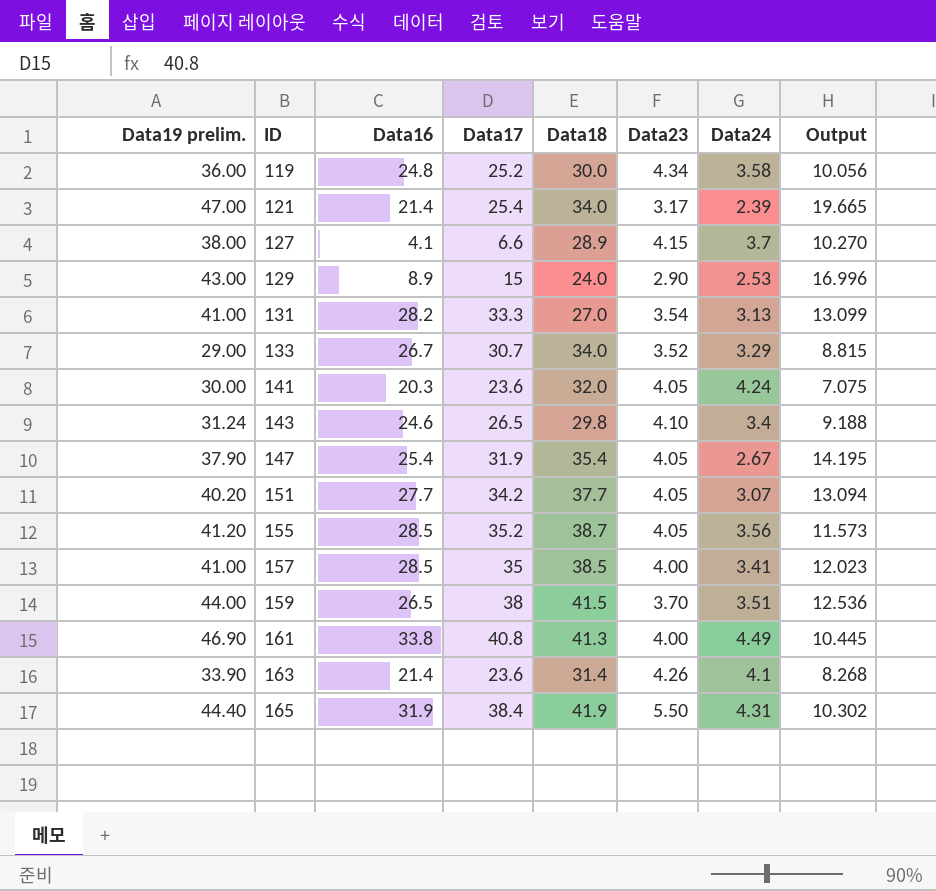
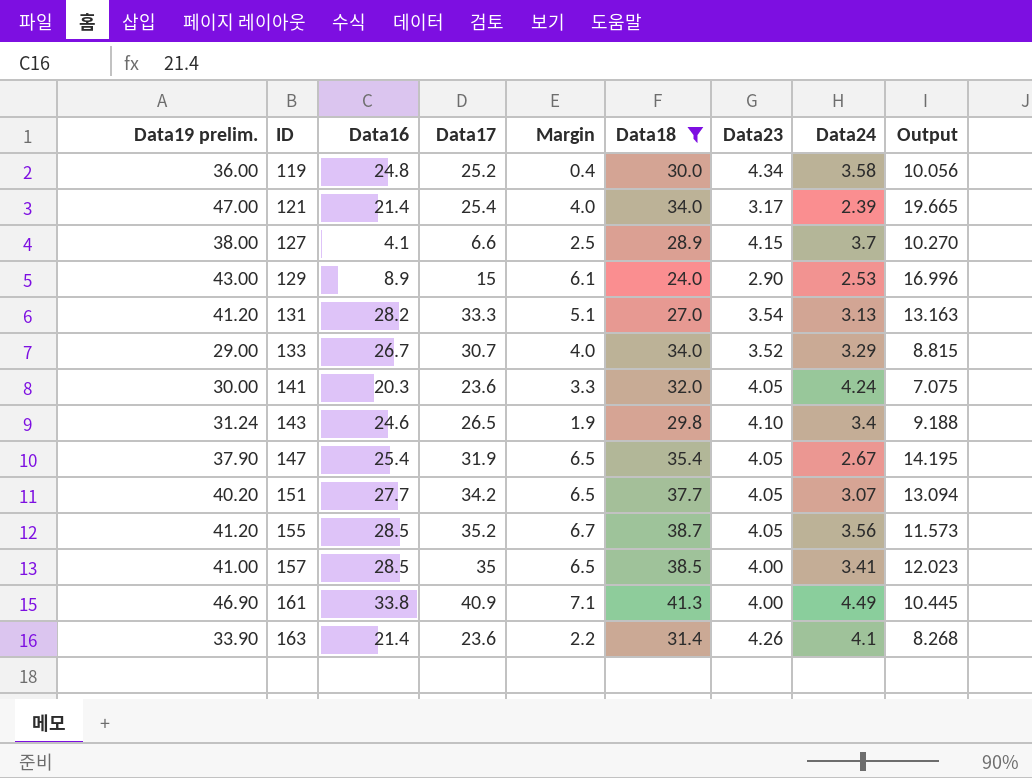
filter: none -> Data18 <= 41.3
column Margin | formula: none -> [Data17] - [Data16]
131 | Data19 prelim.: 41.00 -> 41.20
131 | Output: 13.099 -> 13.163
161 | Data17: 40.8 -> 40.9

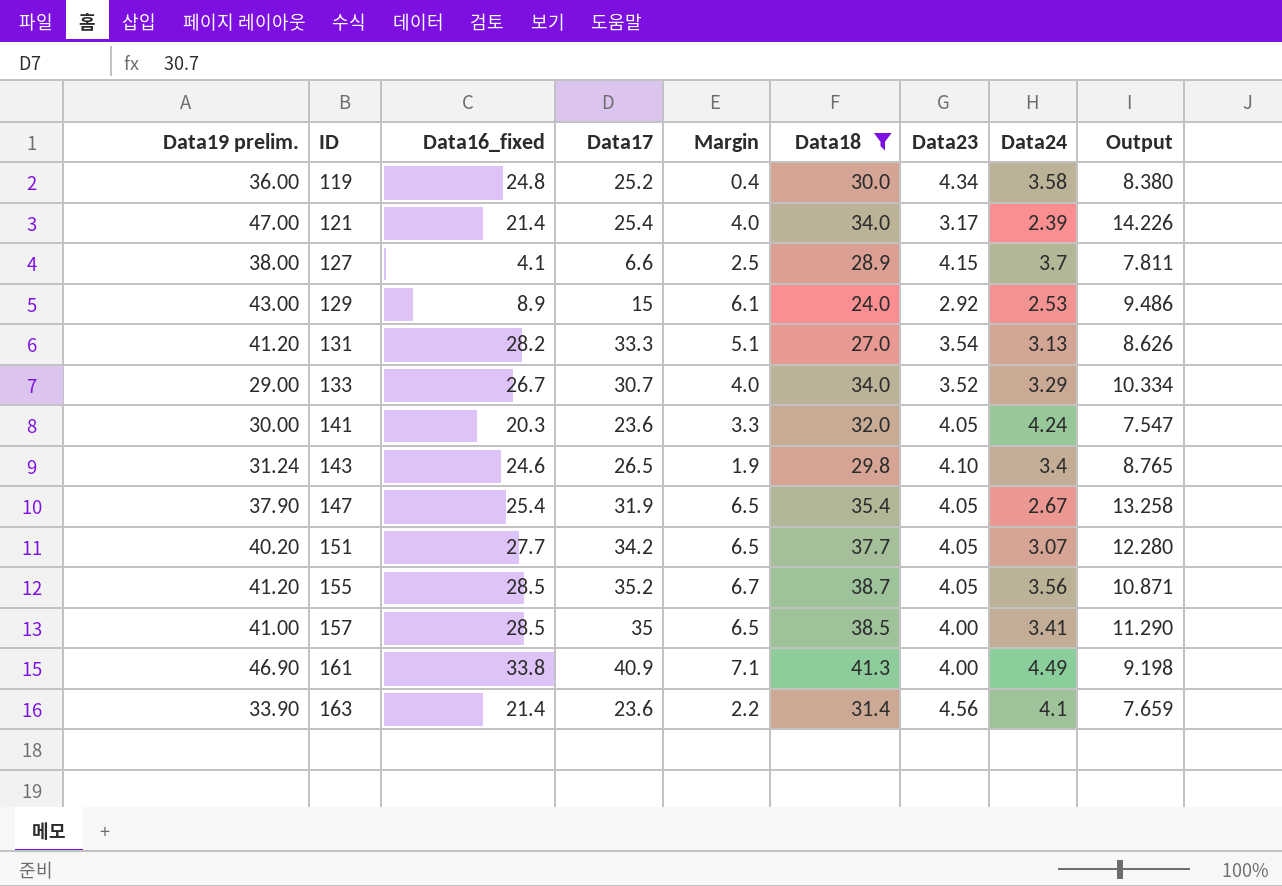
column name: Data16 -> Data16_fixed
column Output | formula: [Data19 prelim.] / [Data24] -> [Data18] / [Data24]
129 | Data23: 2.90 -> 2.92
163 | Data23: 4.26 -> 4.56

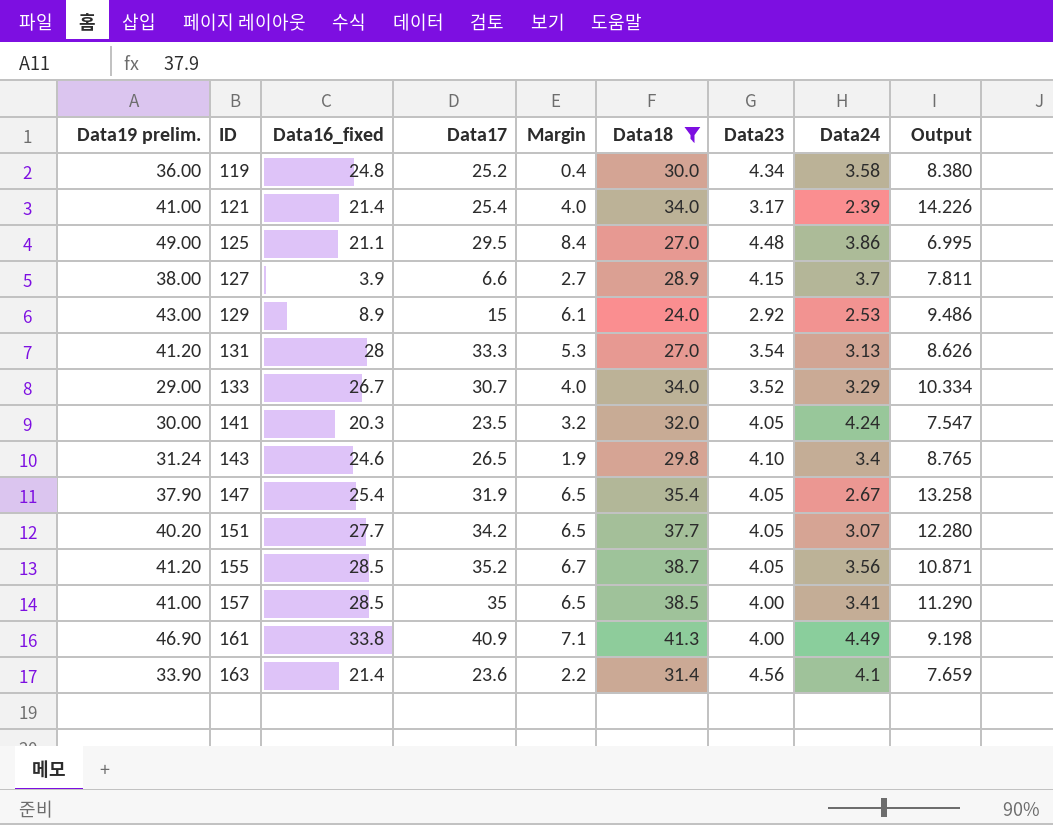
121 | Data19 prelim.: 47.00 -> 41.00
row 125: none -> 49.00 | 21.1 | 29.5 | 8.4 | 27.0 | 4.48 | 3.86 | 6.995
127 | Data16_fixed: 4.1 -> 3.9
127 | Margin: 2.5 -> 2.7
131 | Data16_fixed: 28.2 -> 28
131 | Margin: 5.1 -> 5.3
141 | Data17: 23.6 -> 23.5
141 | Margin: 3.3 -> 3.2

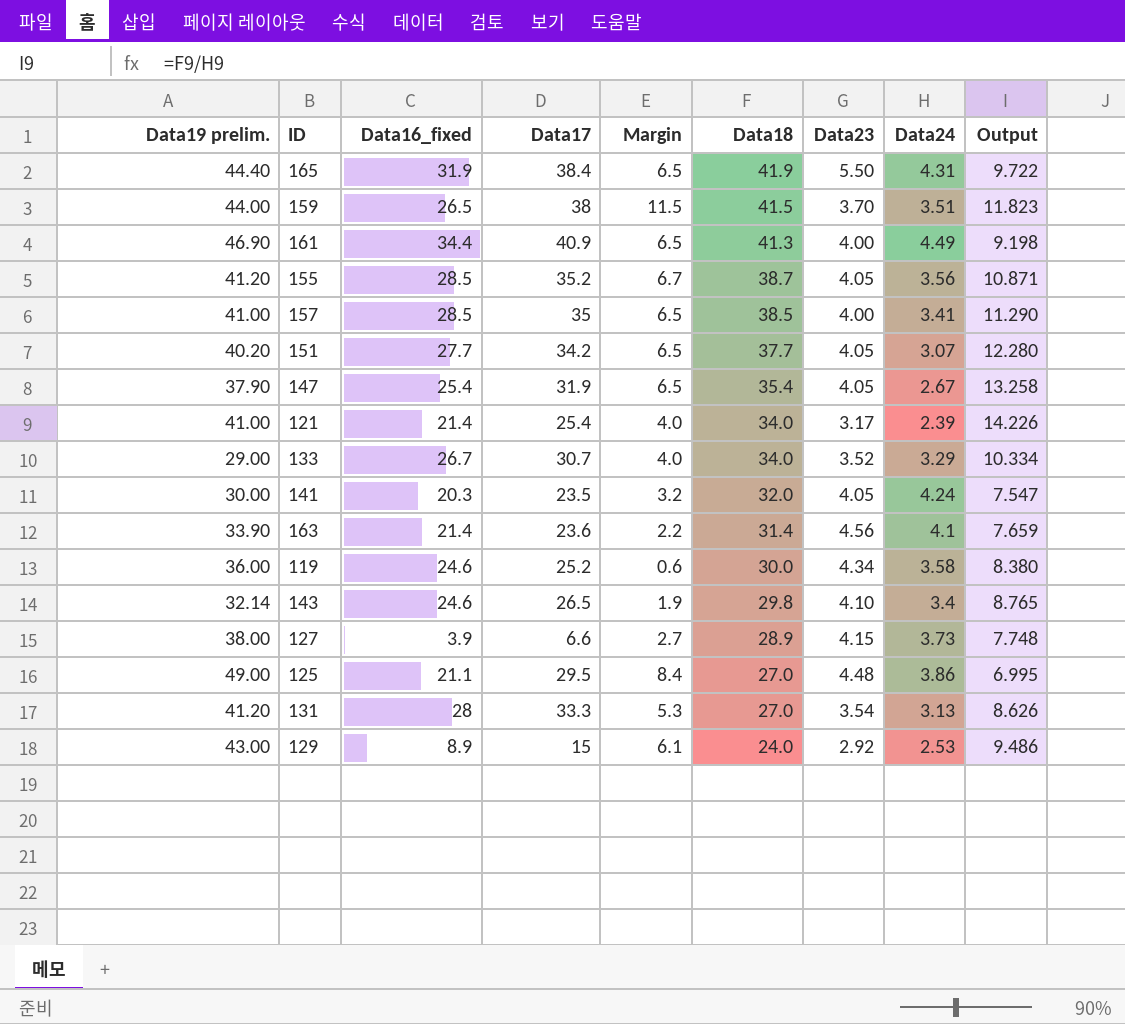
filter: Data18 <= 41.3 -> none
row order: ID ascending -> Data18 descending
161 | Data16_fixed: 33.8 -> 34.4
161 | Margin: 7.1 -> 6.5
119 | Data16_fixed: 24.8 -> 24.6
119 | Margin: 0.4 -> 0.6
143 | Data19 prelim.: 31.24 -> 32.14
127 | Data24: 3.7 -> 3.73
127 | Output: 7.811 -> 7.748

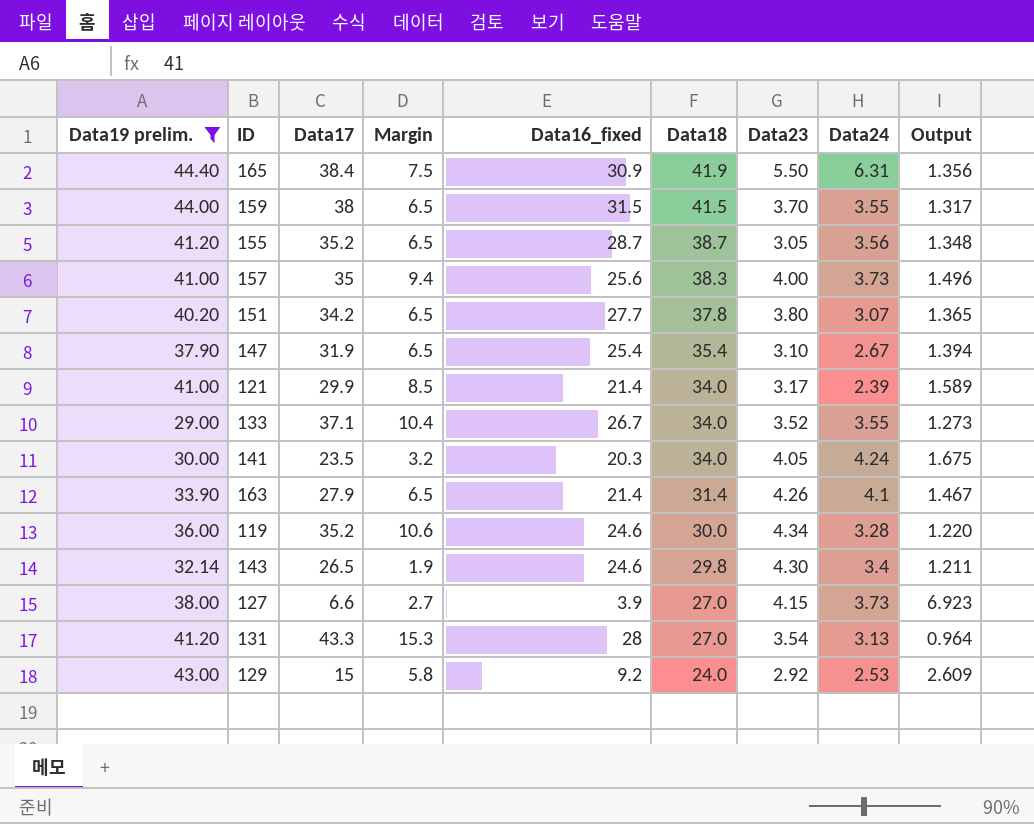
filter: none -> Data19 prelim. <= 44.40
column Data16_fixed | position: 3 -> 5
column Output | formula: [Data18] / [Data24] -> [Data18] / [Data16_fixed]
165 | Margin: 6.5 -> 7.5
165 | Data16_fixed: 31.9 -> 30.9
165 | Data24: 4.31 -> 6.31
159 | Margin: 11.5 -> 6.5
159 | Data16_fixed: 26.5 -> 31.5
159 | Data24: 3.51 -> 3.55
155 | Margin: 6.7 -> 6.5
155 | Data16_fixed: 28.5 -> 28.7
155 | Data23: 4.05 -> 3.05
157 | Margin: 6.5 -> 9.4
157 | Data16_fixed: 28.5 -> 25.6
157 | Data18: 38.5 -> 38.3
157 | Data24: 3.41 -> 3.73
151 | Data18: 37.7 -> 37.8
151 | Data23: 4.05 -> 3.80
147 | Data23: 4.05 -> 3.10
121 | Data17: 25.4 -> 29.9
121 | Margin: 4.0 -> 8.5
133 | Data17: 30.7 -> 37.1
133 | Margin: 4.0 -> 10.4
133 | Data24: 3.29 -> 3.55
141 | Data18: 32.0 -> 34.0
163 | Data17: 23.6 -> 27.9
163 | Margin: 2.2 -> 6.5
163 | Data23: 4.56 -> 4.26
119 | Data17: 25.2 -> 35.2
119 | Margin: 0.6 -> 10.6
119 | Data24: 3.58 -> 3.28
143 | Data23: 4.10 -> 4.30
127 | Data18: 28.9 -> 27.0
131 | Data17: 33.3 -> 43.3
131 | Margin: 5.3 -> 15.3
129 | Margin: 6.1 -> 5.8
129 | Data16_fixed: 8.9 -> 9.2

